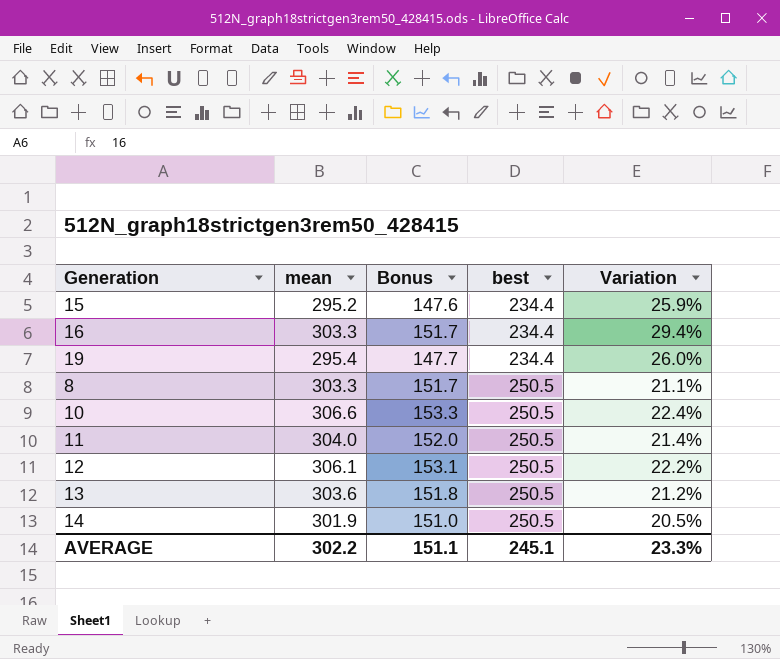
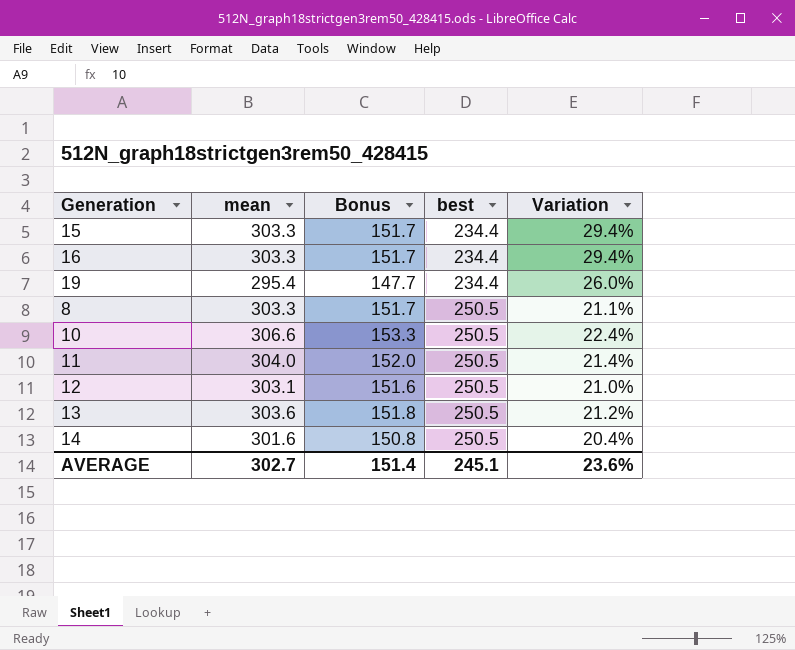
15 | mean: 295.2 -> 303.3
15 | Bonus: 147.6 -> 151.7
15 | Variation: 25.9% -> 29.4%
12 | mean: 306.1 -> 303.1
12 | Bonus: 153.1 -> 151.6
12 | Variation: 22.2% -> 21.0%
14 | mean: 301.9 -> 301.6
14 | Bonus: 151.0 -> 150.8
14 | Variation: 20.5% -> 20.4%
AVERAGE | mean: 302.2 -> 302.7
AVERAGE | Bonus: 151.1 -> 151.4
AVERAGE | Variation: 23.3% -> 23.6%

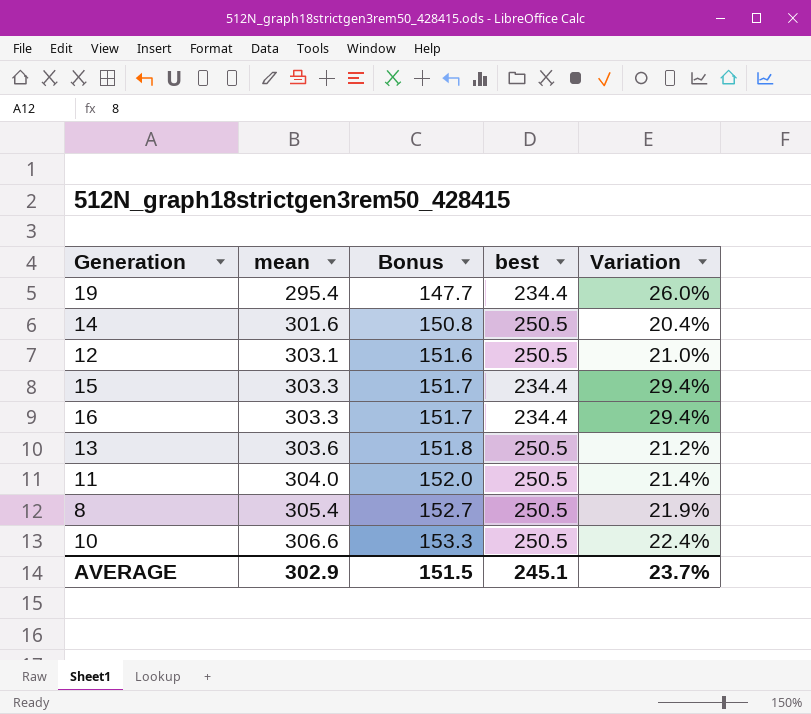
row order: best ascending -> mean ascending
8 | mean: 303.3 -> 305.4
8 | Bonus: 151.7 -> 152.7
8 | Variation: 21.1% -> 21.9%
AVERAGE | mean: 302.7 -> 302.9
AVERAGE | Bonus: 151.4 -> 151.5
AVERAGE | Variation: 23.6% -> 23.7%

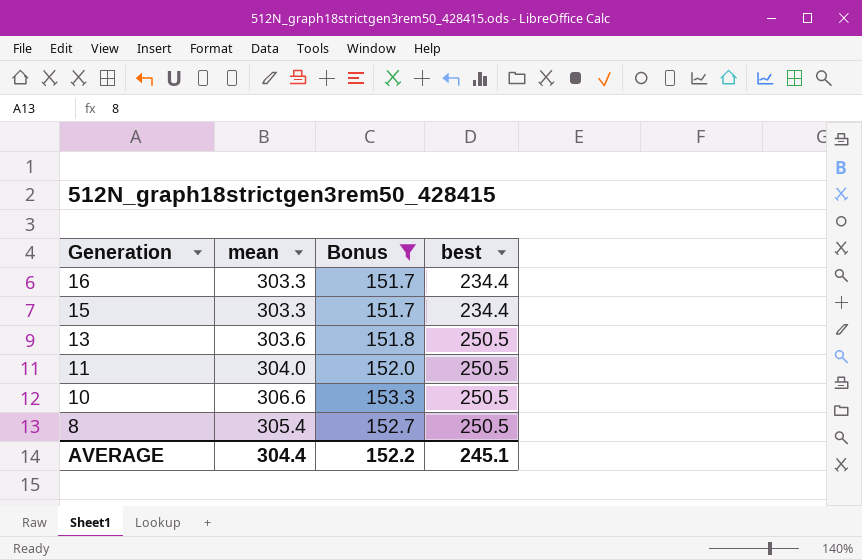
filter: none -> Bonus >= 151.7
row order: mean ascending -> Generation descending
column Variation | formula: ([mean] - [best]) / [best] -> none
AVERAGE | mean: 302.9 -> 304.4
AVERAGE | Bonus: 151.5 -> 152.2

